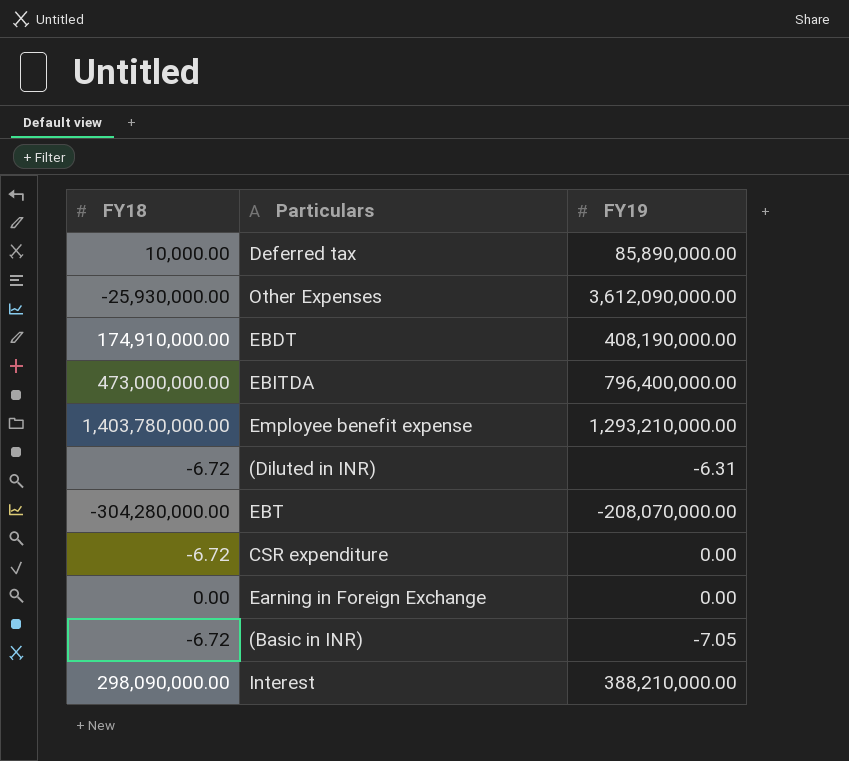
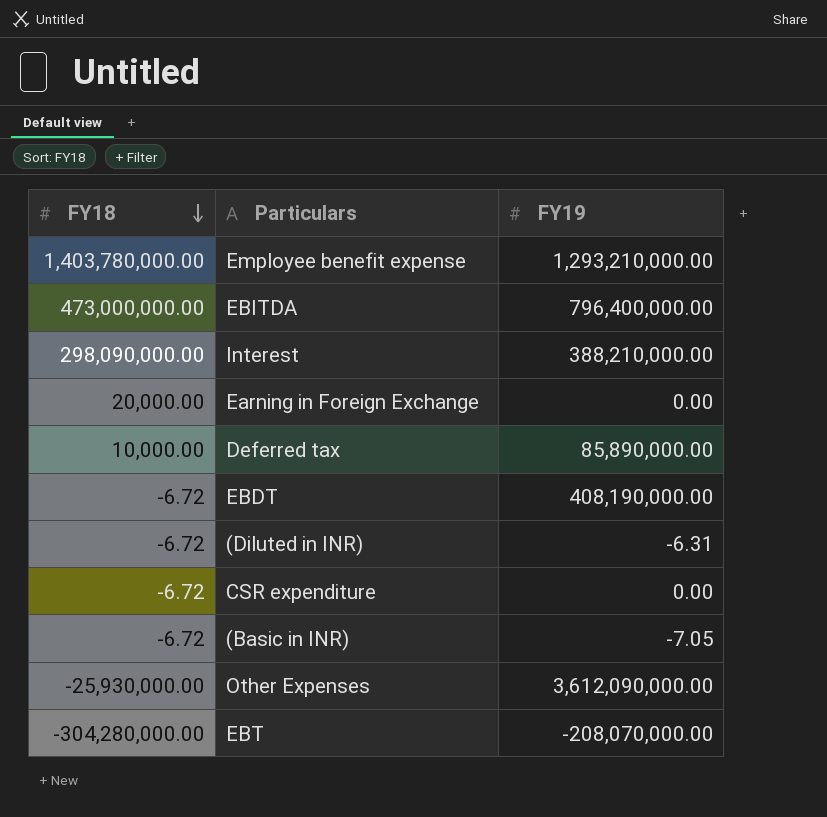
row order: none -> FY18 descending
Earning in Foreign Exchange | FY18: 0.00 -> 20,000.00
EBDT | FY18: 174,910,000.00 -> -6.72

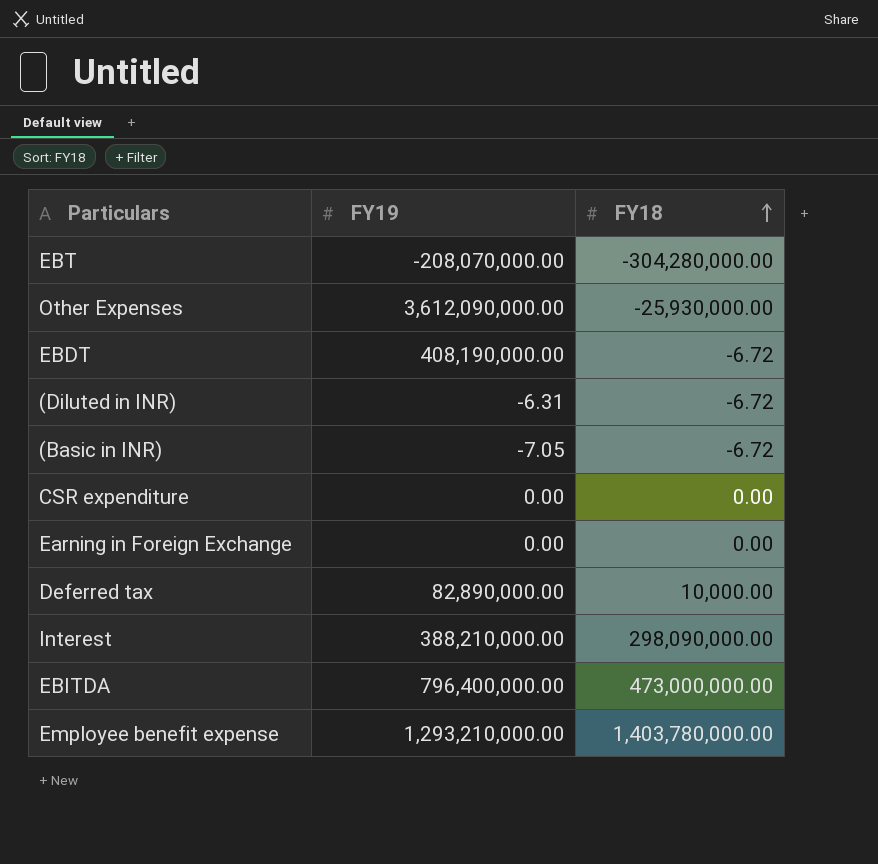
row order: FY18 descending -> FY18 ascending
column FY18 | position: 1 -> 3
CSR expenditure | FY18: -6.72 -> 0.00
Earning in Foreign Exchange | FY18: 20,000.00 -> 0.00
Deferred tax | FY19: 85,890,000.00 -> 82,890,000.00

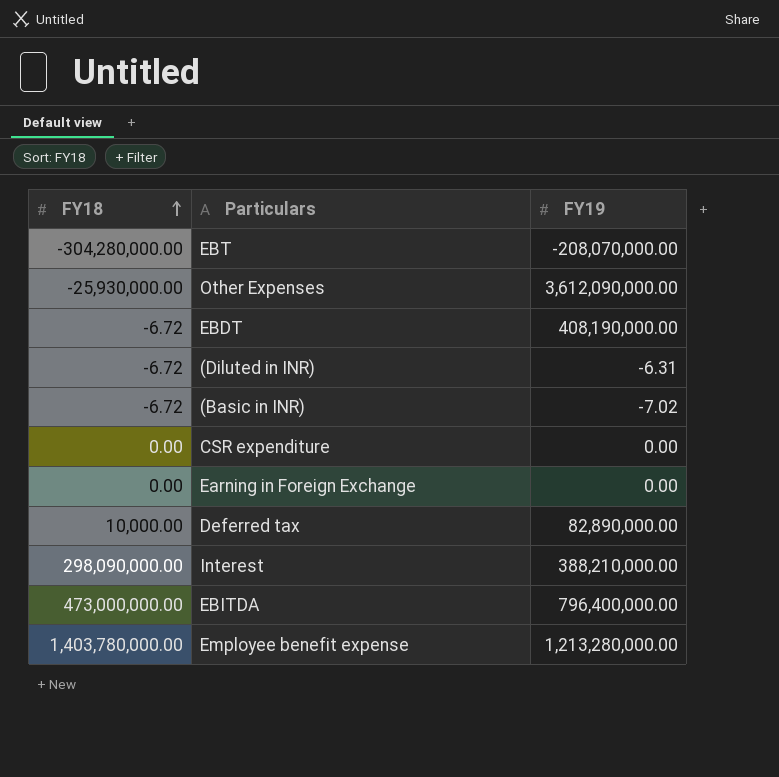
column FY18 | position: 3 -> 1
(Basic in INR) | FY19: -7.05 -> -7.02
Employee benefit expense | FY19: 1,293,210,000.00 -> 1,213,280,000.00

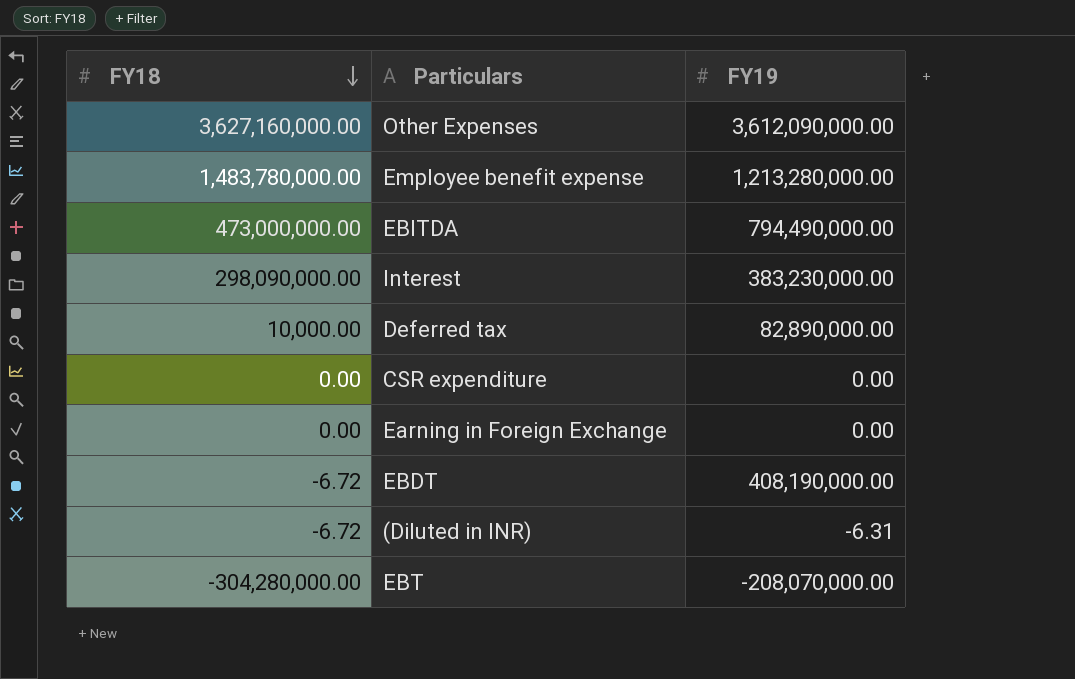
row order: FY18 ascending -> FY18 descending
row (Basic in INR): -6.72 | -7.02 -> none
Other Expenses | FY18: -25,930,000.00 -> 3,627,160,000.00
Employee benefit expense | FY18: 1,403,780,000.00 -> 1,483,780,000.00
EBITDA | FY19: 796,400,000.00 -> 794,490,000.00
Interest | FY19: 388,210,000.00 -> 383,230,000.00

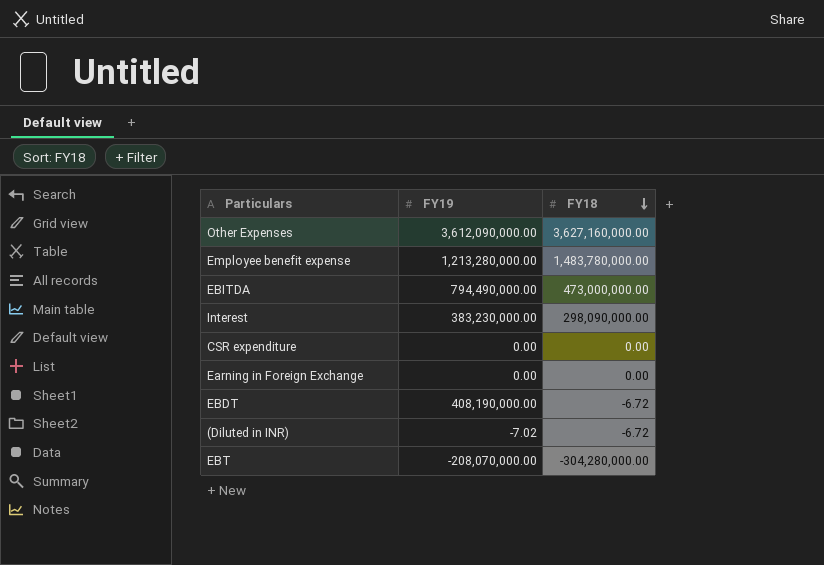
column FY18 | position: 1 -> 3
row Deferred tax: 10,000.00 | 82,890,000.00 -> none
(Diluted in INR) | FY19: -6.31 -> -7.02

